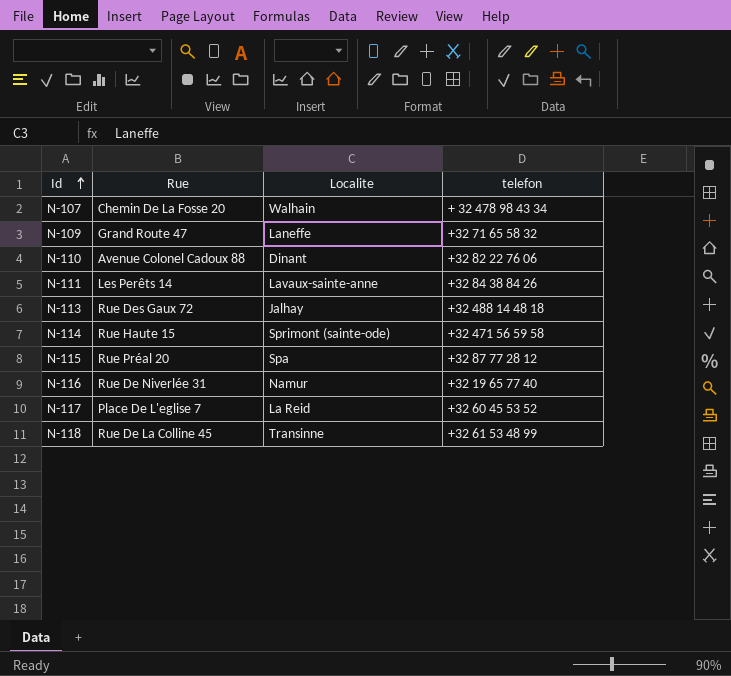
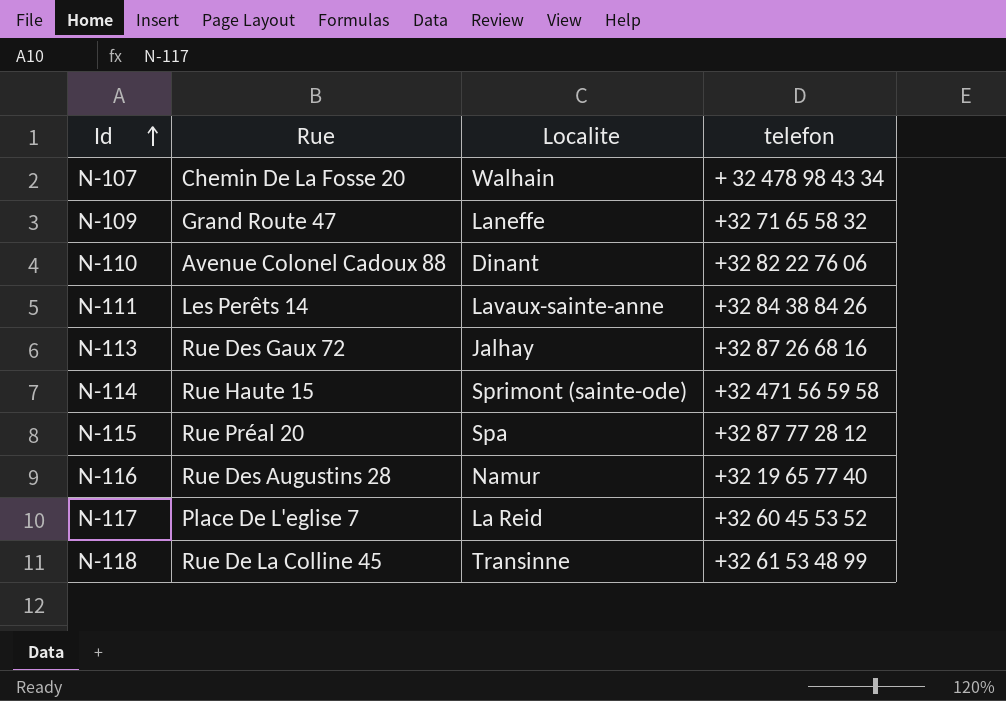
N-113 | telefon: +32 488 14 48 18 -> +32 87 26 68 16
N-116 | Rue: Rue De Niverlée 31 -> Rue Des Augustins 28

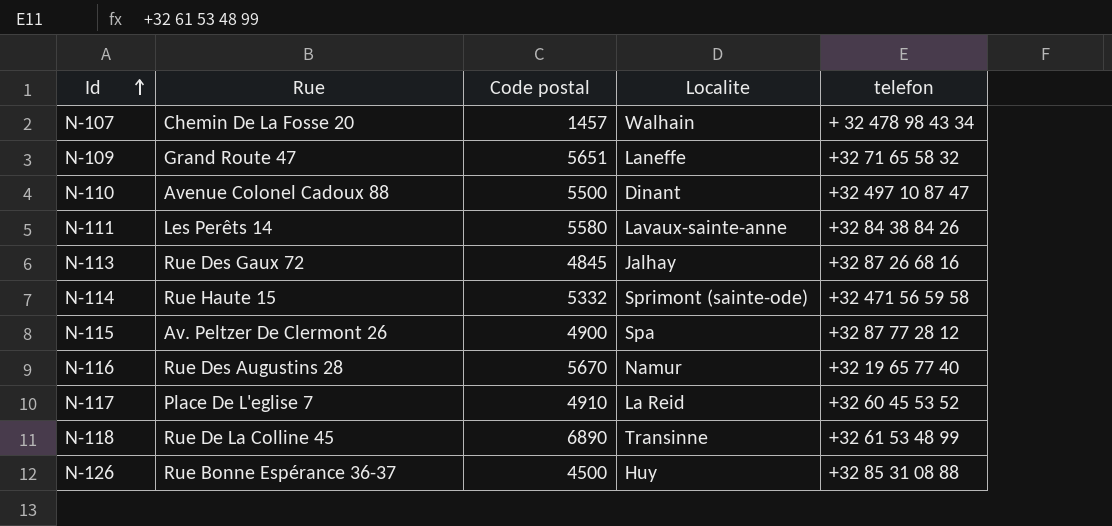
column Code postal | position: none -> 3
N-110 | telefon: +32 82 22 76 06 -> +32 497 10 87 47
N-115 | Rue: Rue Préal 20 -> Av. Peltzer De Clermont 26
row N-126: none -> Rue Bonne Espérance 36-37 | 4500 | Huy | +32 85 31 08 88

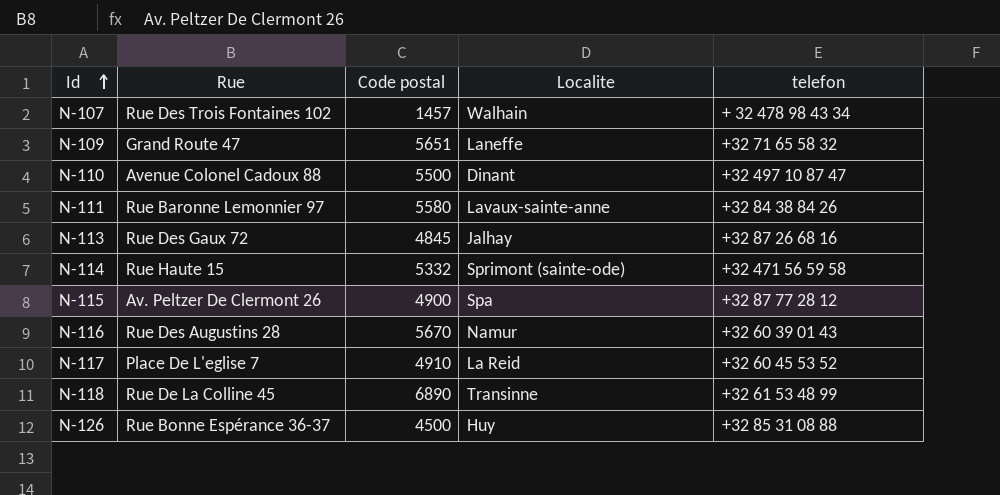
N-107 | Rue: Chemin De La Fosse 20 -> Rue Des Trois Fontaines 102
N-111 | Rue: Les Perêts 14 -> Rue Baronne Lemonnier 97
N-116 | telefon: +32 19 65 77 40 -> +32 60 39 01 43

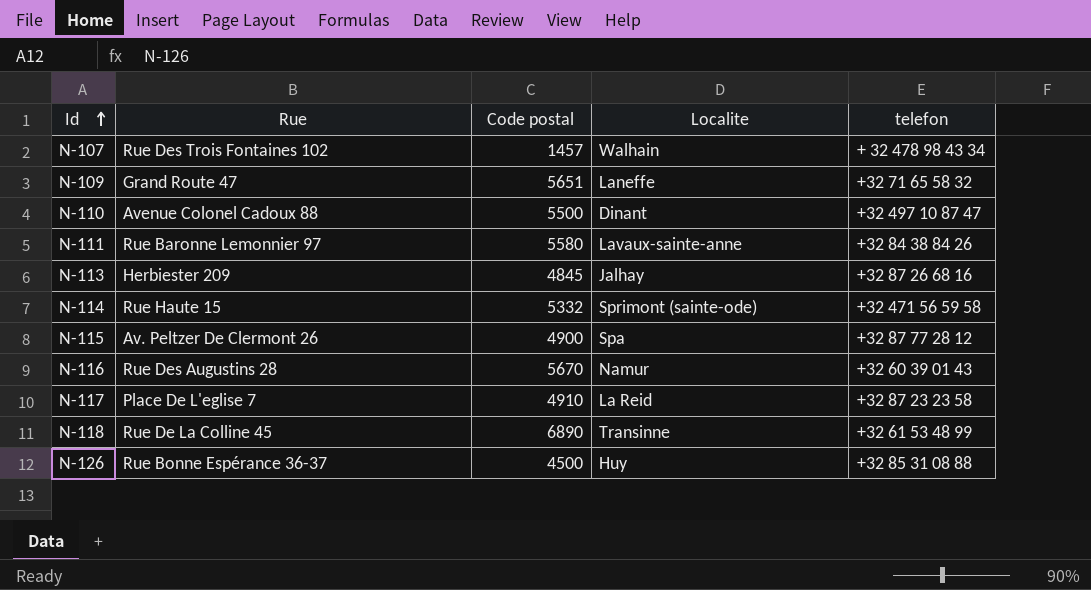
N-113 | Rue: Rue Des Gaux 72 -> Herbiester 209
N-117 | telefon: +32 60 45 53 52 -> +32 87 23 23 58

